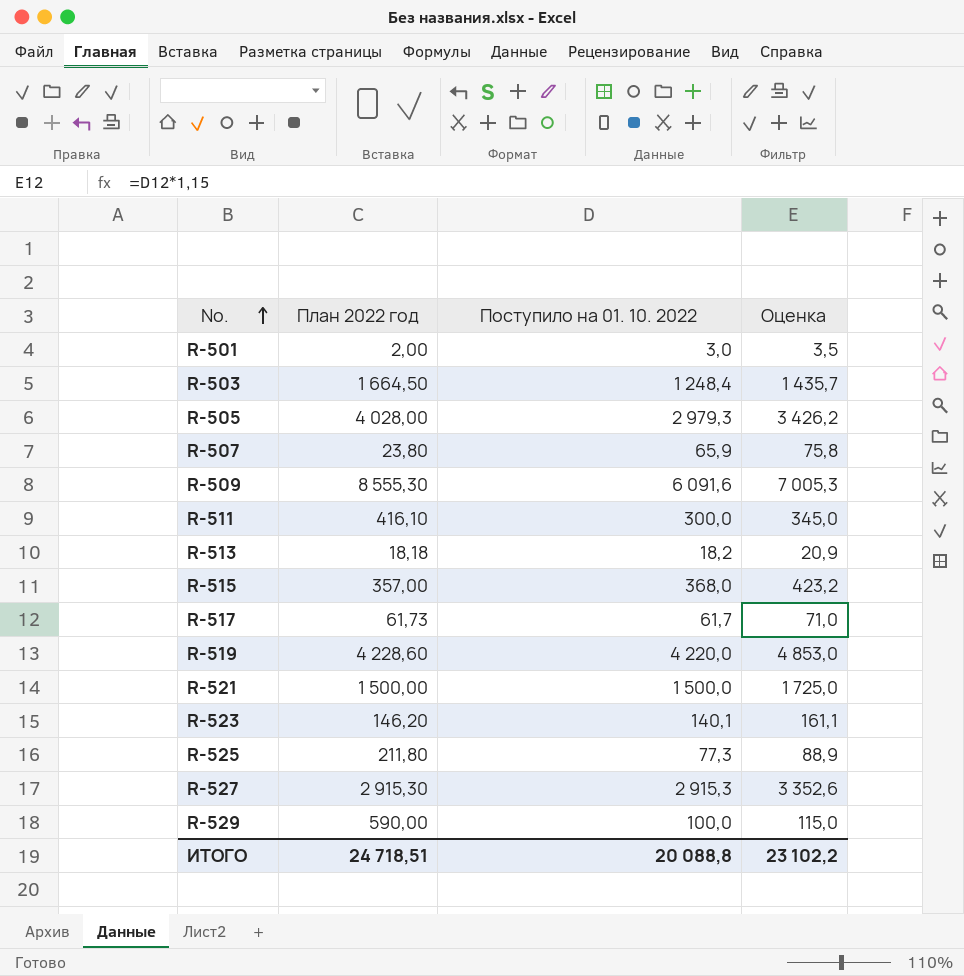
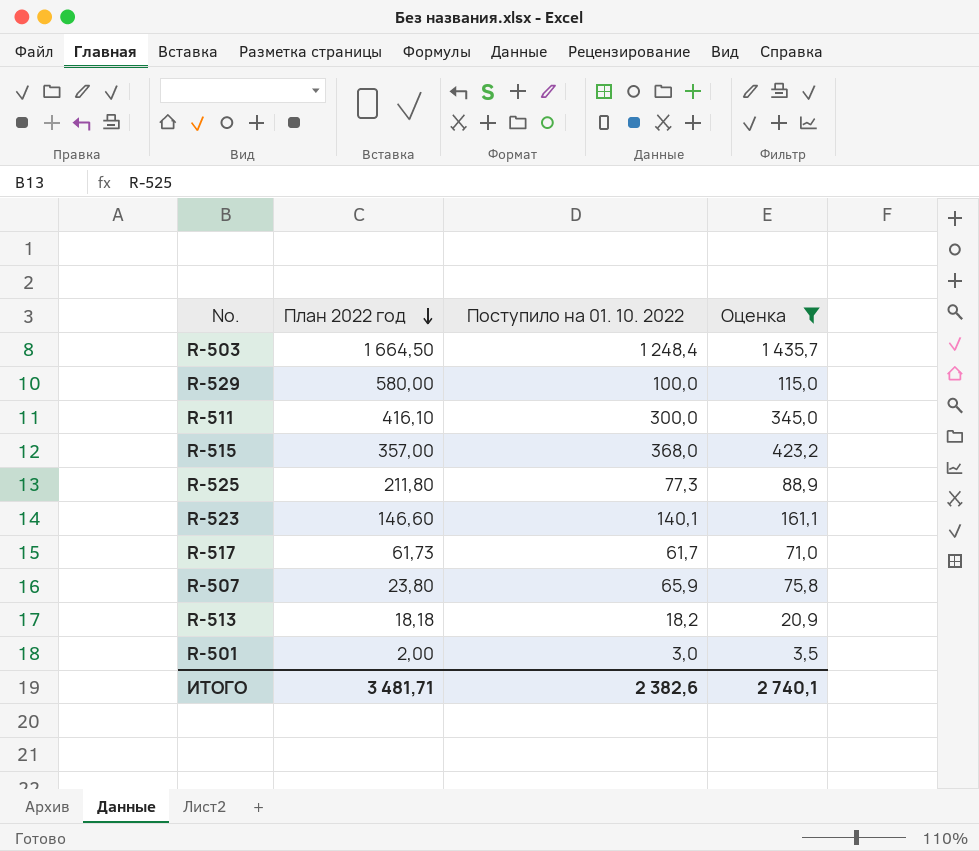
filter: none -> Оценка <= 1 435,7
row order: No. ascending -> План 2022 год descending
R-529 | План 2022 год: 590,00 -> 580,00
R-523 | План 2022 год: 146,20 -> 146,60
ИТОГО | План 2022 год: 24 718,51 -> 3 481,71
ИТОГО | Поступило на 01. 10. 2022: 20 088,8 -> 2 382,6
ИТОГО | Оценка: 23 102,2 -> 2 740,1

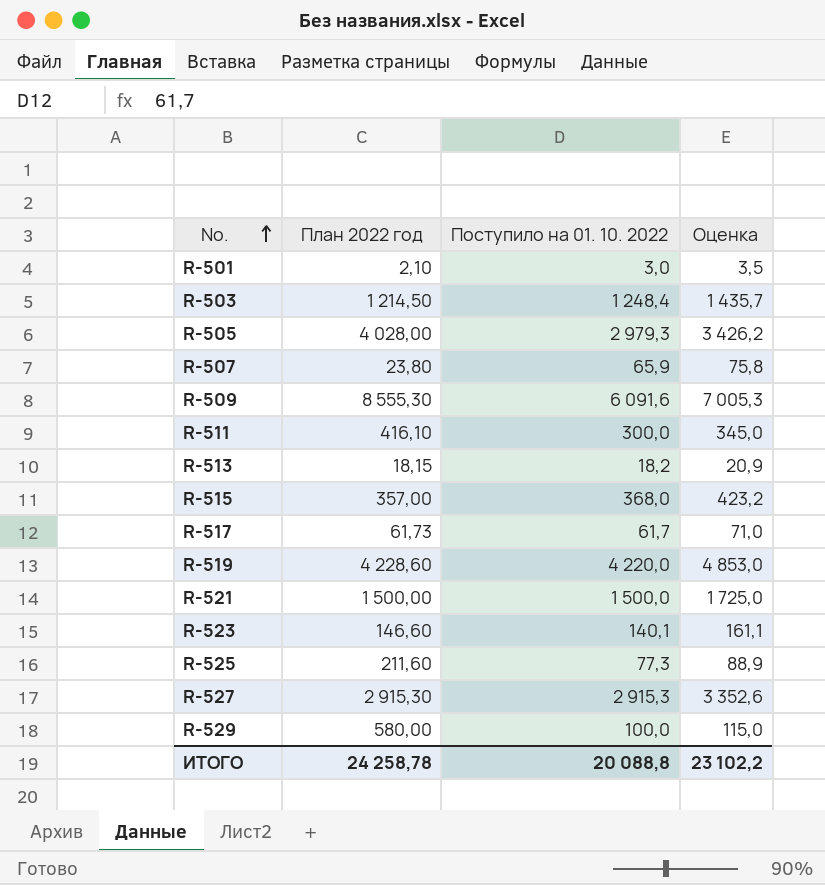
filter: Оценка <= 1 435,7 -> none
row order: План 2022 год descending -> No. ascending
R-501 | План 2022 год: 2,00 -> 2,10
R-503 | План 2022 год: 1 664,50 -> 1 214,50
R-513 | План 2022 год: 18,18 -> 18,15
R-525 | План 2022 год: 211,80 -> 211,60
ИТОГО | План 2022 год: 3 481,71 -> 24 258,78
ИТОГО | Поступило на 01. 10. 2022: 2 382,6 -> 20 088,8
ИТОГО | Оценка: 2 740,1 -> 23 102,2

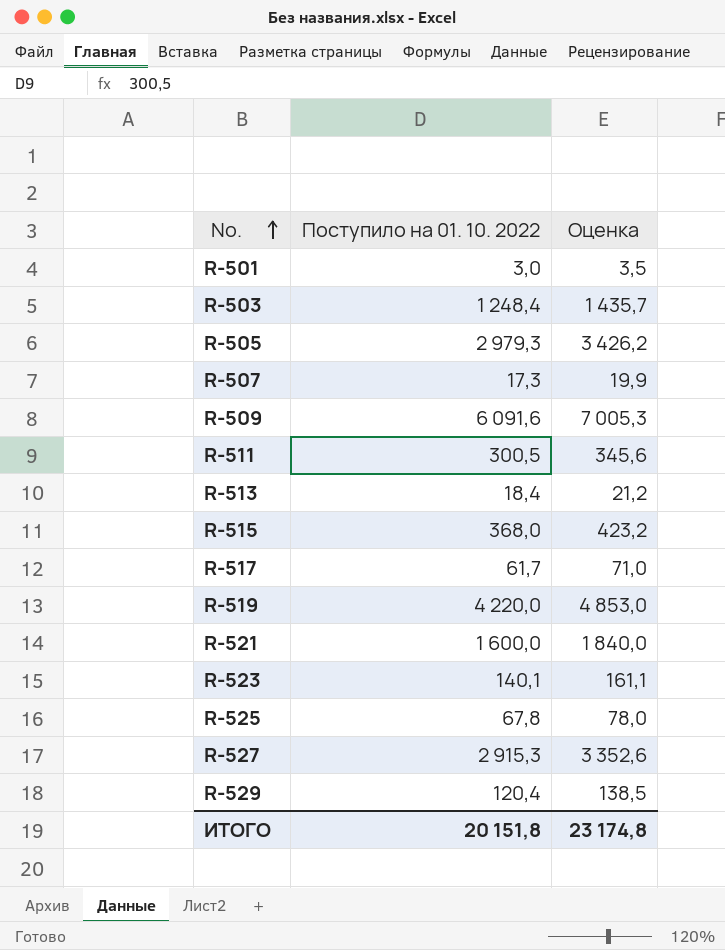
column План 2022 год | position: 2 -> none
R-507 | Поступило на 01. 10. 2022: 65,9 -> 17,3
R-507 | Оценка: 75,8 -> 19,9
R-511 | Поступило на 01. 10. 2022: 300,0 -> 300,5
R-511 | Оценка: 345,0 -> 345,6
R-513 | Поступило на 01. 10. 2022: 18,2 -> 18,4
R-513 | Оценка: 20,9 -> 21,2
R-521 | Поступило на 01. 10. 2022: 1 500,0 -> 1 600,0
R-521 | Оценка: 1 725,0 -> 1 840,0
R-525 | Поступило на 01. 10. 2022: 77,3 -> 67,8
R-525 | Оценка: 88,9 -> 78,0
R-529 | Поступило на 01. 10. 2022: 100,0 -> 120,4
R-529 | Оценка: 115,0 -> 138,5
ИТОГО | Поступило на 01. 10. 2022: 20 088,8 -> 20 151,8
ИТОГО | Оценка: 23 102,2 -> 23 174,8

